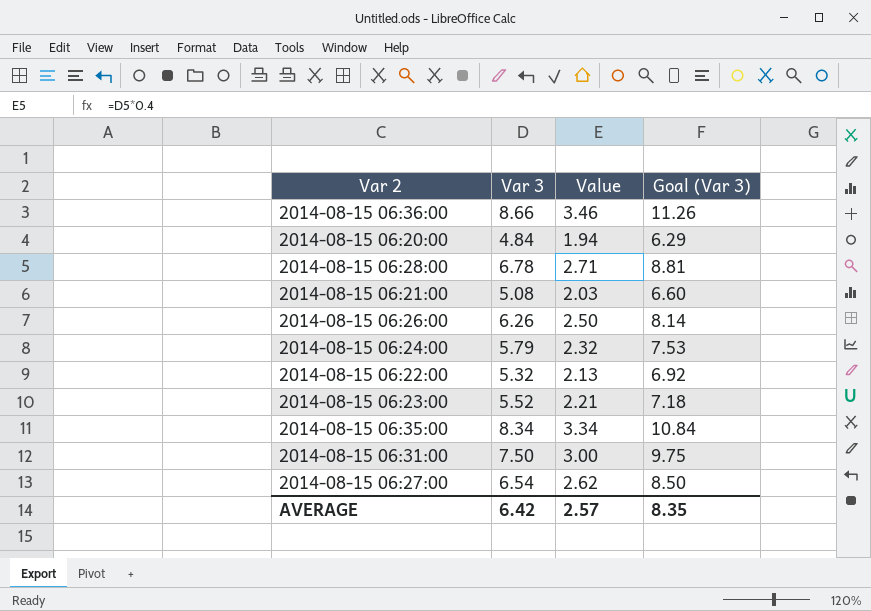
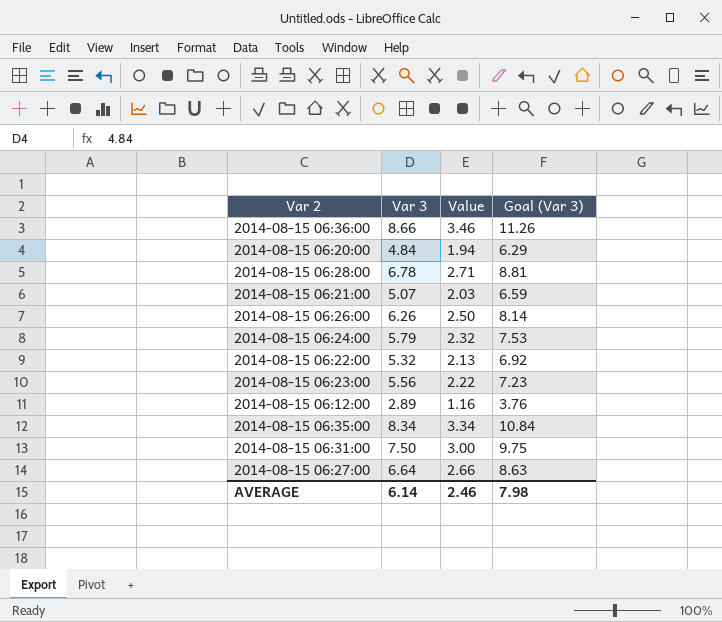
2014-08-15 06:21:00 | Var 3: 5.08 -> 5.07
2014-08-15 06:21:00 | Goal (Var 3): 6.60 -> 6.59
2014-08-15 06:23:00 | Var 3: 5.52 -> 5.56
2014-08-15 06:23:00 | Value: 2.21 -> 2.22
2014-08-15 06:23:00 | Goal (Var 3): 7.18 -> 7.23
row 2014-08-15 06:12:00: none -> 2.89 | 1.16 | 3.76
2014-08-15 06:27:00 | Var 3: 6.54 -> 6.64
2014-08-15 06:27:00 | Value: 2.62 -> 2.66
2014-08-15 06:27:00 | Goal (Var 3): 8.50 -> 8.63
AVERAGE | Var 3: 6.42 -> 6.14
AVERAGE | Value: 2.57 -> 2.46
AVERAGE | Goal (Var 3): 8.35 -> 7.98

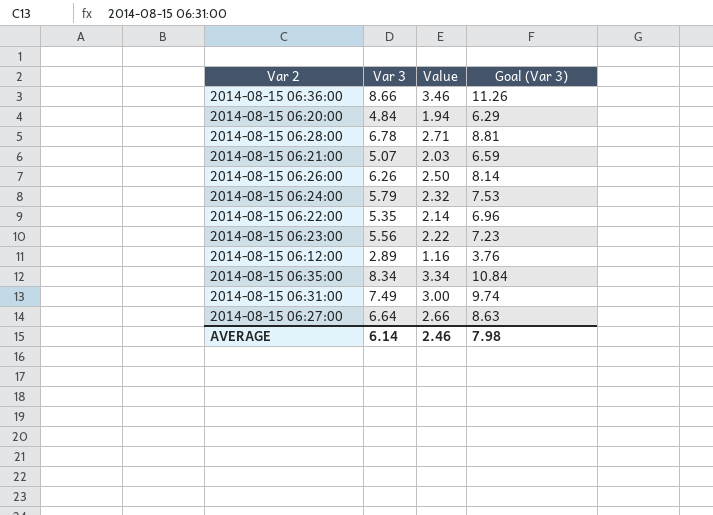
2014-08-15 06:22:00 | Var 3: 5.32 -> 5.35
2014-08-15 06:22:00 | Value: 2.13 -> 2.14
2014-08-15 06:22:00 | Goal (Var 3): 6.92 -> 6.96
2014-08-15 06:31:00 | Var 3: 7.50 -> 7.49
2014-08-15 06:31:00 | Goal (Var 3): 9.75 -> 9.74

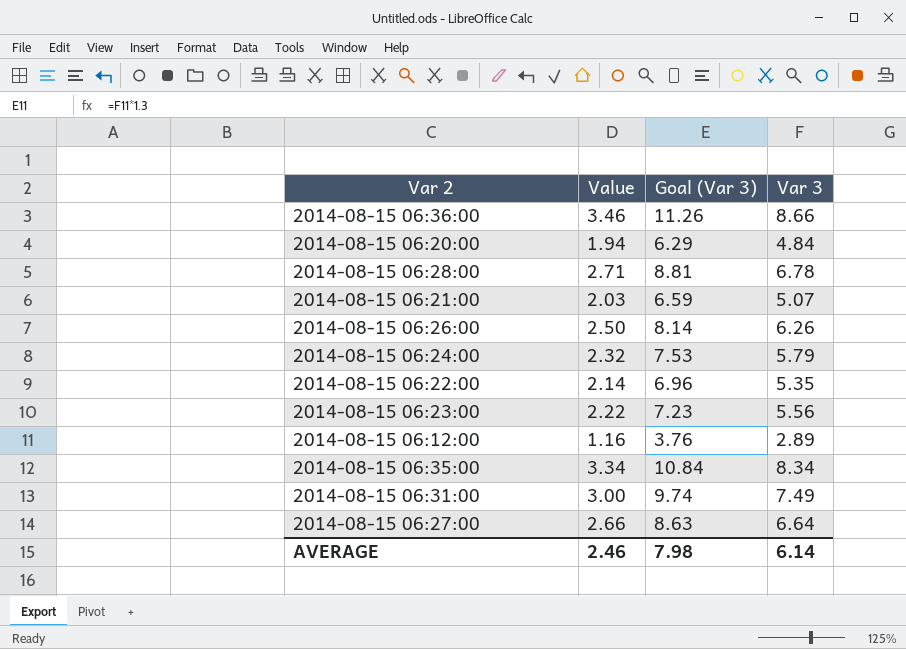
column Var 3 | position: 2 -> 4

